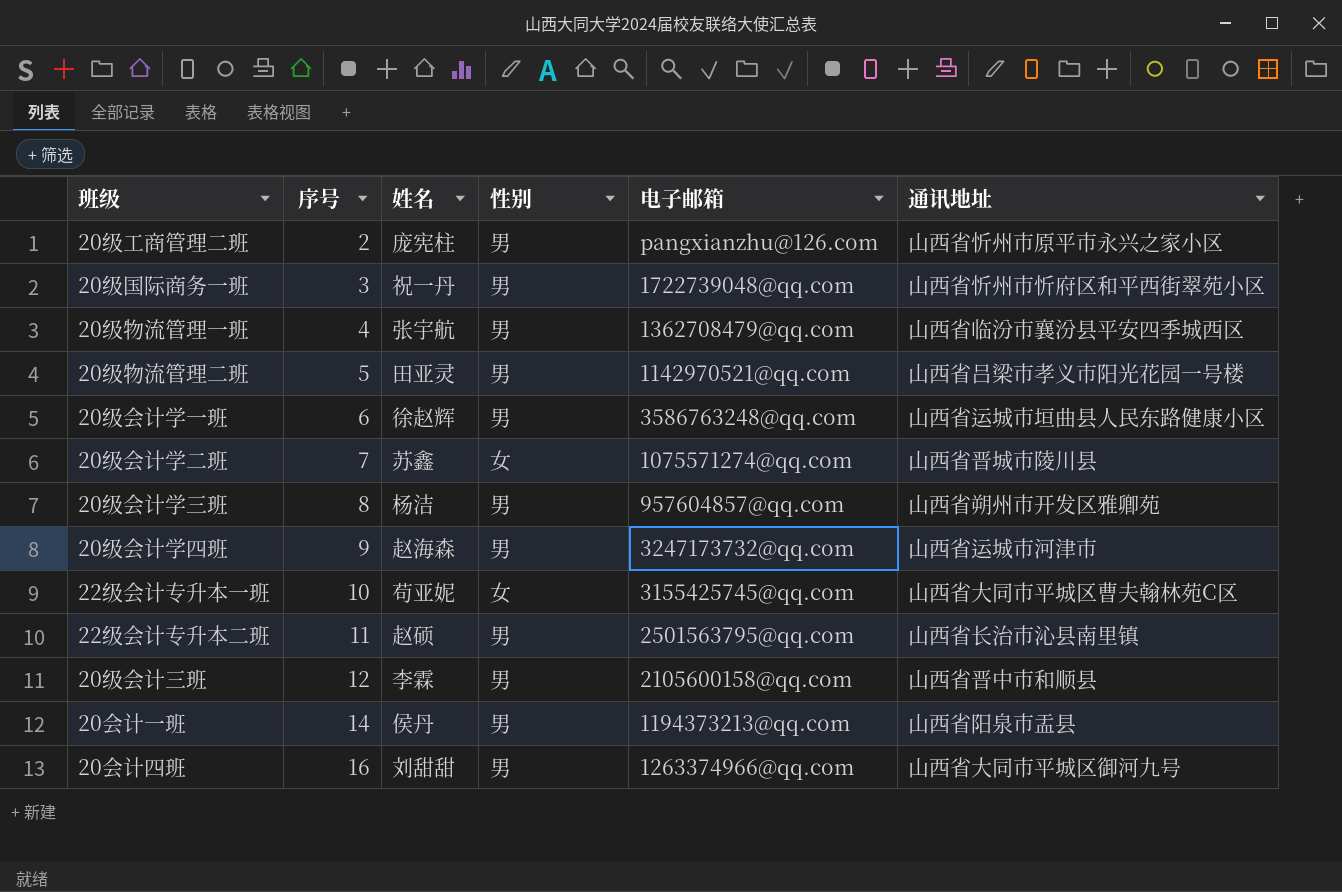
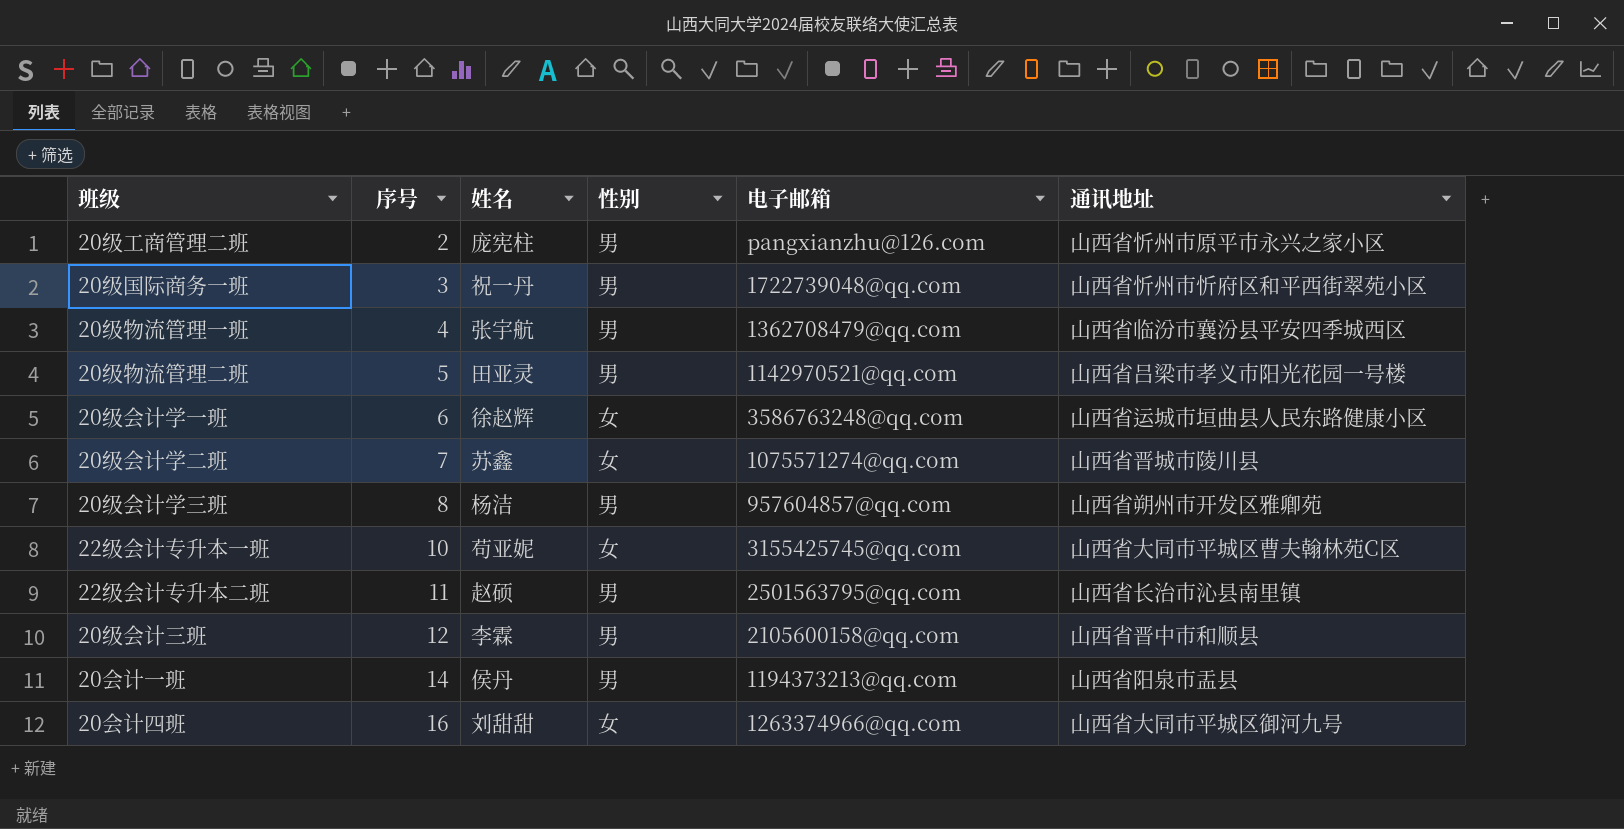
row 20级会计学四班: 9 | 赵海森 | 男 | 3247173732@qq.com | 山西省运城市河津市 -> none
20级会计学一班 | 性别: 男 -> 女
20会计四班 | 性别: 男 -> 女

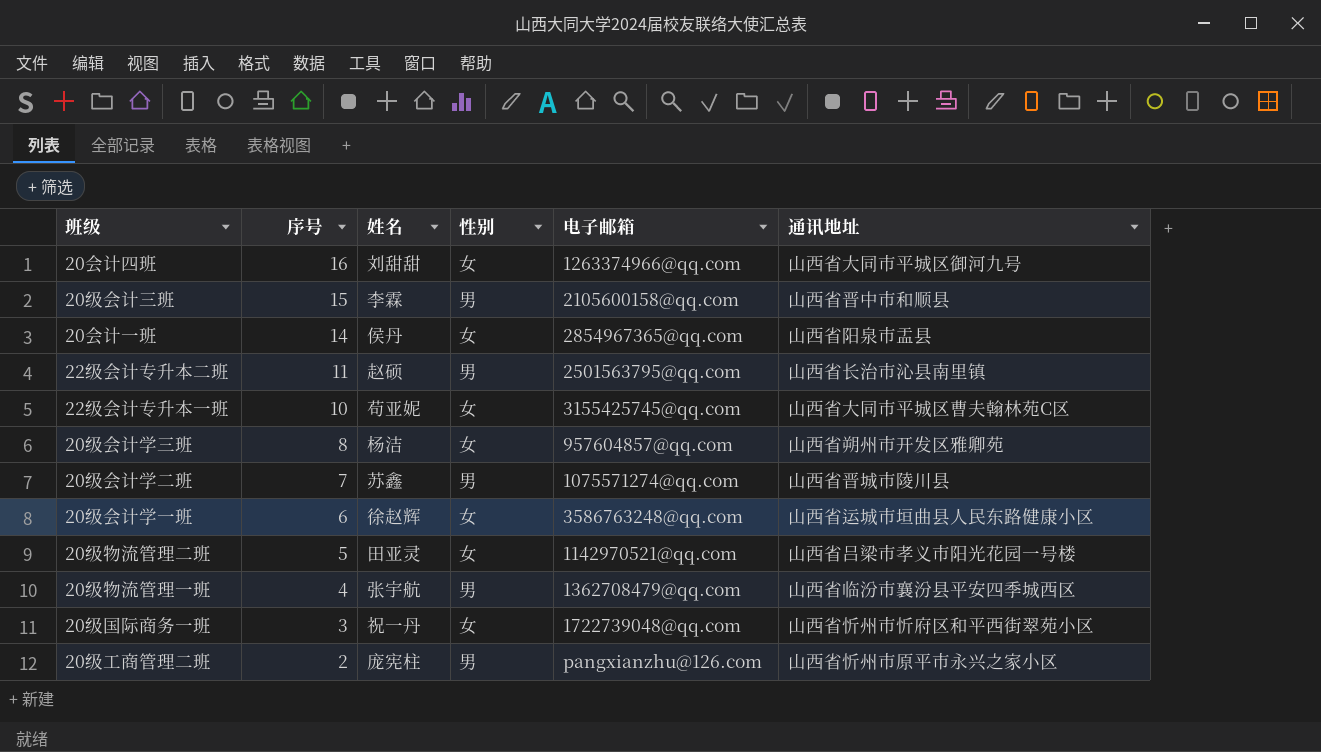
row order: 序号 ascending -> 序号 descending
20级会计三班 | 序号: 12 -> 15
20会计一班 | 性别: 男 -> 女
20会计一班 | 电子邮箱: 1194373213@qq.com -> 2854967365@qq.com
20级会计学三班 | 性别: 男 -> 女
20级会计学二班 | 性别: 女 -> 男
20级物流管理二班 | 性别: 男 -> 女
20级国际商务一班 | 性别: 男 -> 女

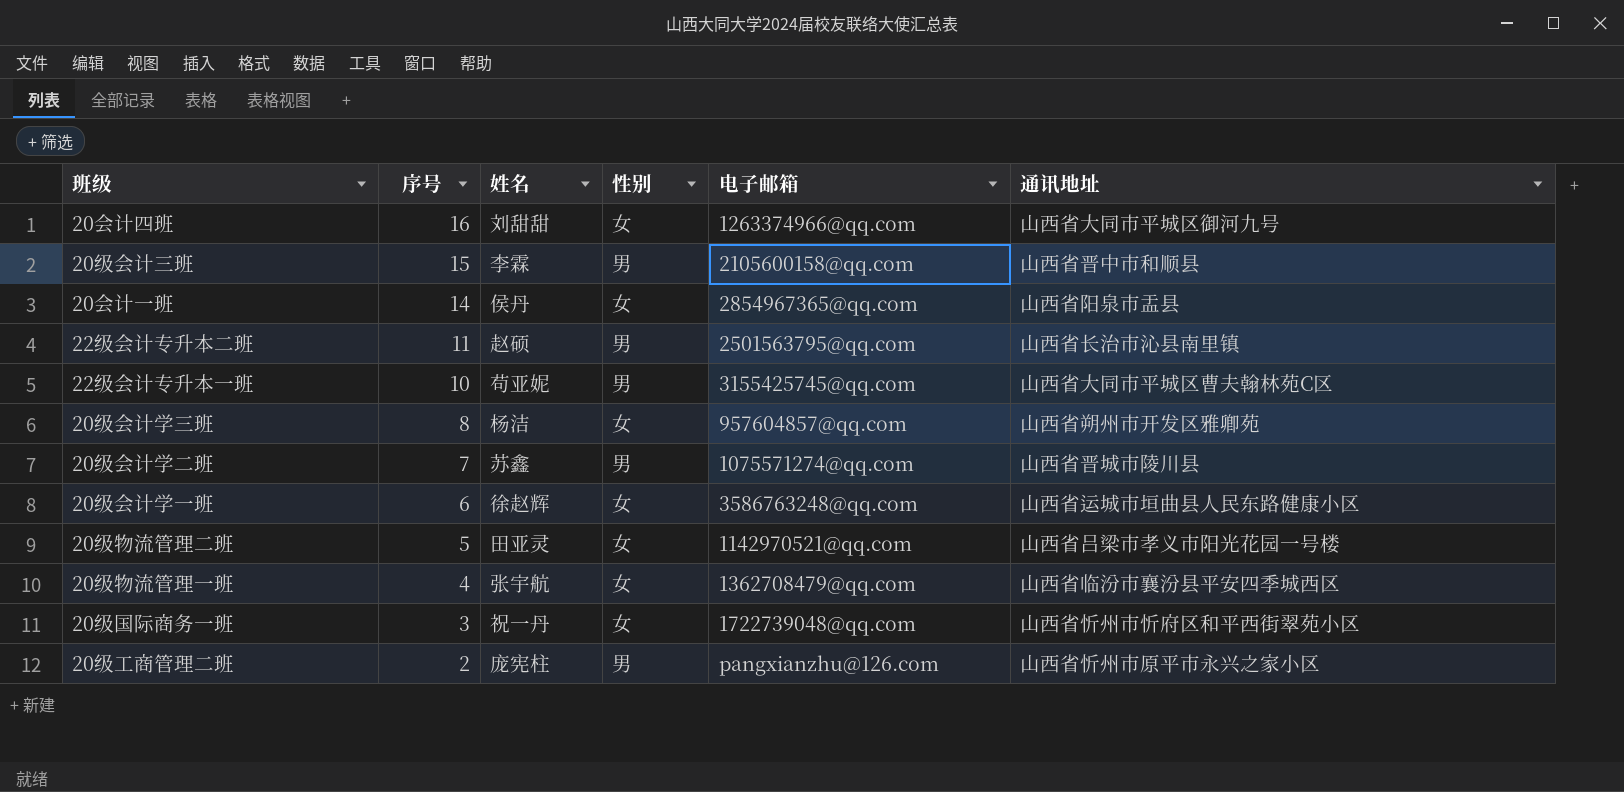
22级会计专升本一班 | 性别: 女 -> 男
20级物流管理一班 | 性别: 男 -> 女

